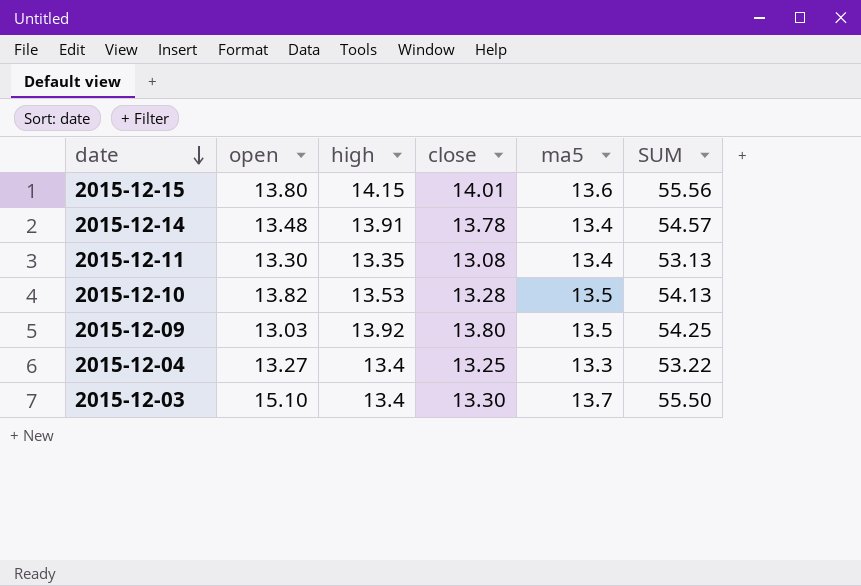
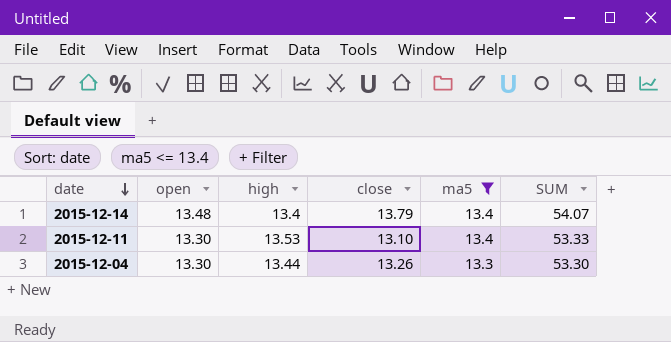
filter: none -> ma5 <= 13.4
2015-12-14 | high: 13.91 -> 13.4
2015-12-14 | close: 13.78 -> 13.79
2015-12-14 | SUM: 54.57 -> 54.07
2015-12-11 | high: 13.35 -> 13.53
2015-12-11 | close: 13.08 -> 13.10
2015-12-11 | SUM: 53.13 -> 53.33
2015-12-04 | open: 13.27 -> 13.30
2015-12-04 | high: 13.4 -> 13.44
2015-12-04 | close: 13.25 -> 13.26
2015-12-04 | SUM: 53.22 -> 53.30

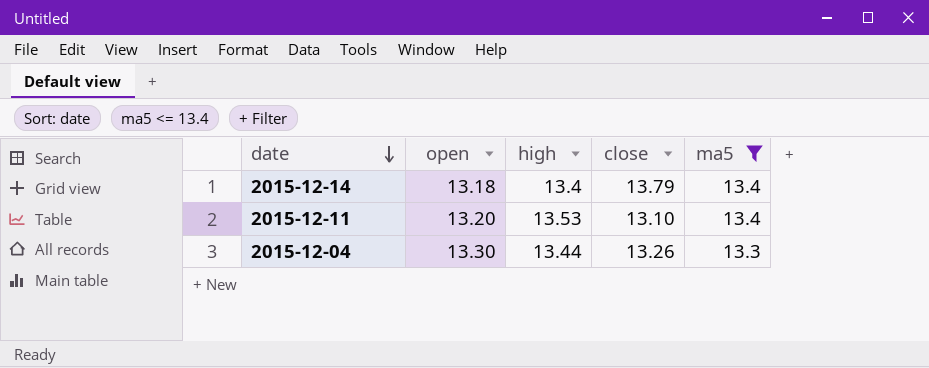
column SUM | formula: [open] + [high] + [close] + [ma5] -> none
2015-12-14 | open: 13.48 -> 13.18
2015-12-11 | open: 13.30 -> 13.20

